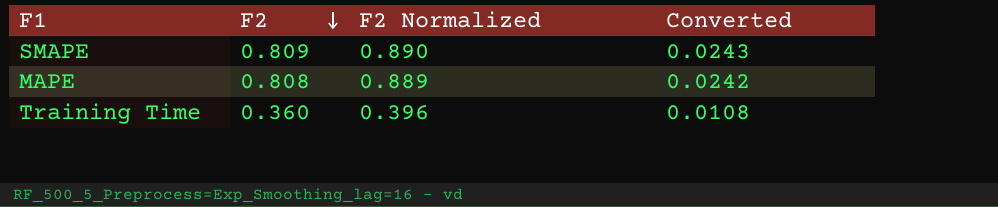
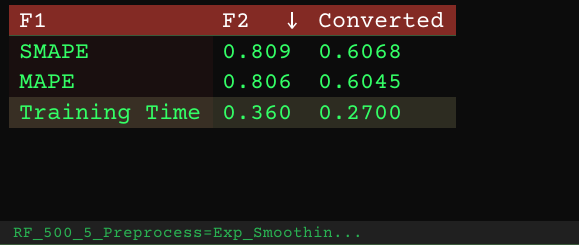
column F2 Normalized | formula: [F2] * 1.1 -> none
column Converted | formula: [F2] * 0.03 -> [F2] * 0.75
MAPE | F2: 0.808 -> 0.806

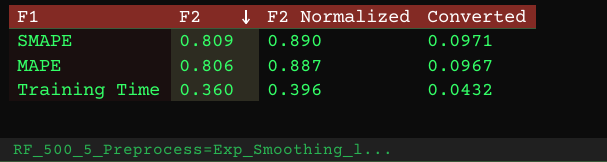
column F2 Normalized | formula: none -> [F2] * 1.1
column Converted | formula: [F2] * 0.75 -> [F2] * 0.12

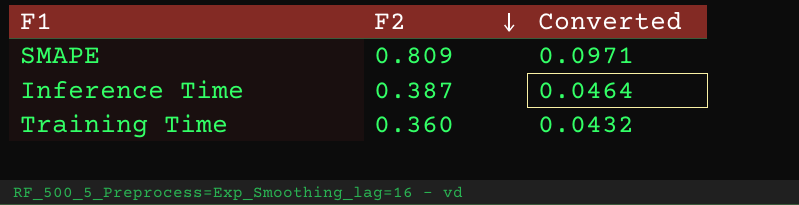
column F2 Normalized | formula: [F2] * 1.1 -> none
row MAPE: 0.806 | 0.887 | 0.0967 -> none
row Inference Time: none -> 0.387 | 0.0464

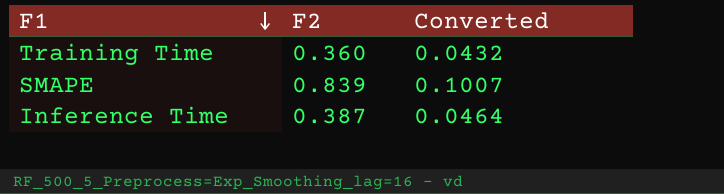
row order: F2 descending -> F1 descending
SMAPE | F2: 0.809 -> 0.839
SMAPE | Converted: 0.0971 -> 0.1007

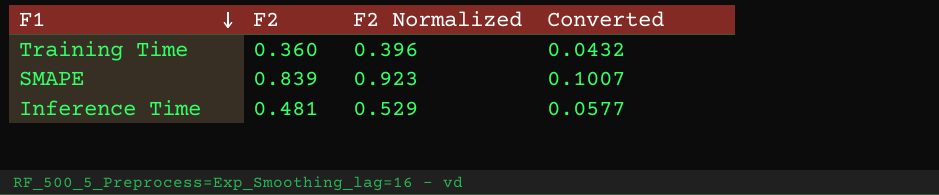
column F2 Normalized | formula: none -> [F2] * 1.1
Inference Time | F2: 0.387 -> 0.481
Inference Time | Converted: 0.0464 -> 0.0577

